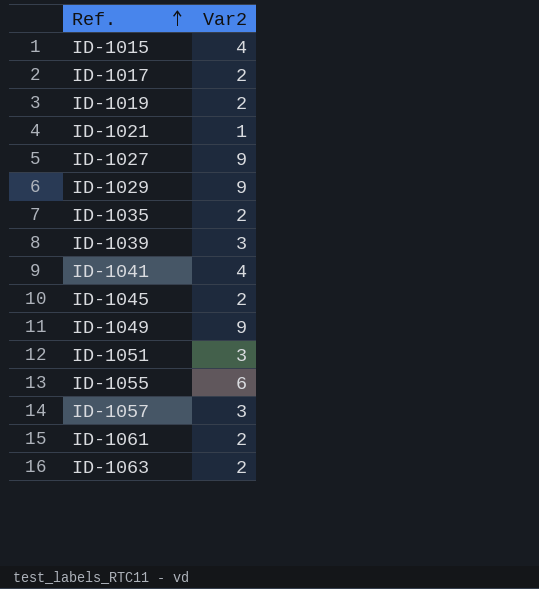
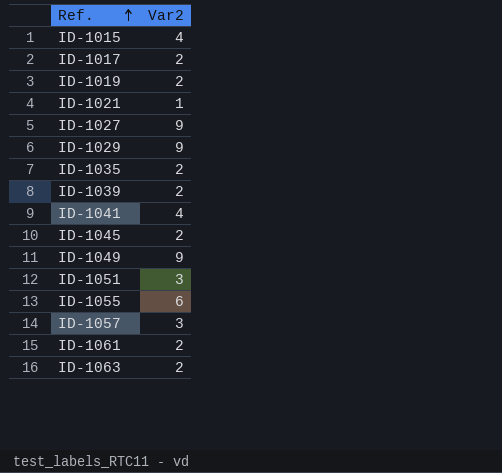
ID-1039 | Var2: 3 -> 2

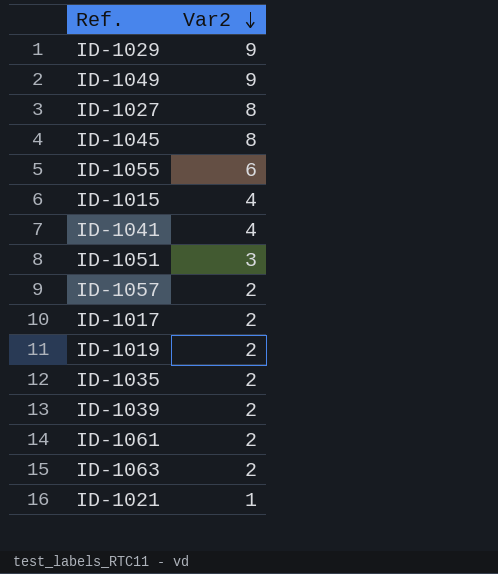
row order: Ref. ascending -> Var2 descending
ID-1027 | Var2: 9 -> 8
ID-1045 | Var2: 2 -> 8
ID-1057 | Var2: 3 -> 2

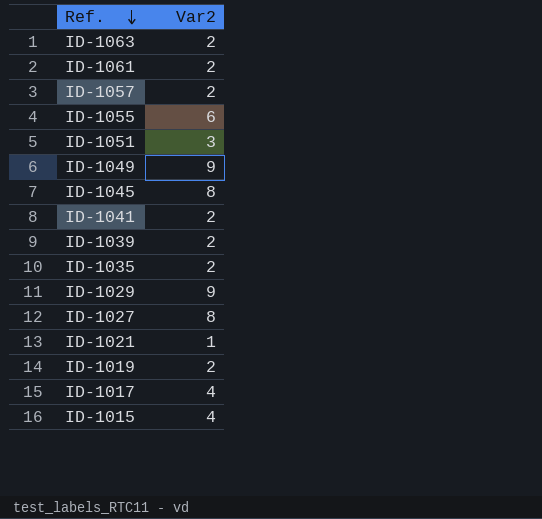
row order: Var2 descending -> Ref. descending
ID-1041 | Var2: 4 -> 2
ID-1017 | Var2: 2 -> 4

